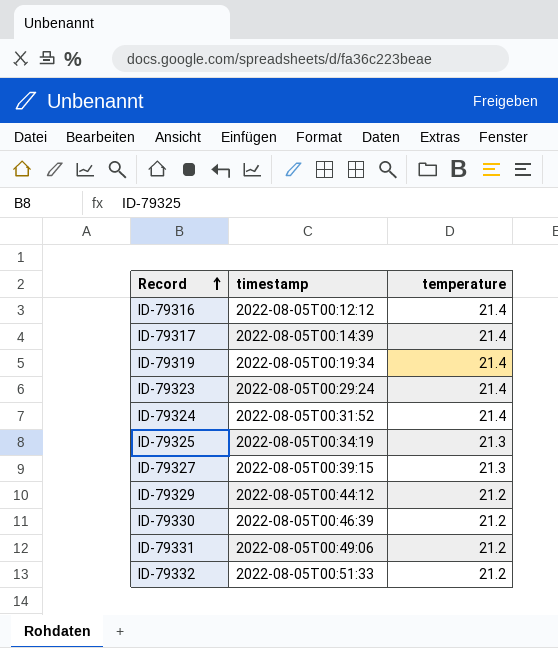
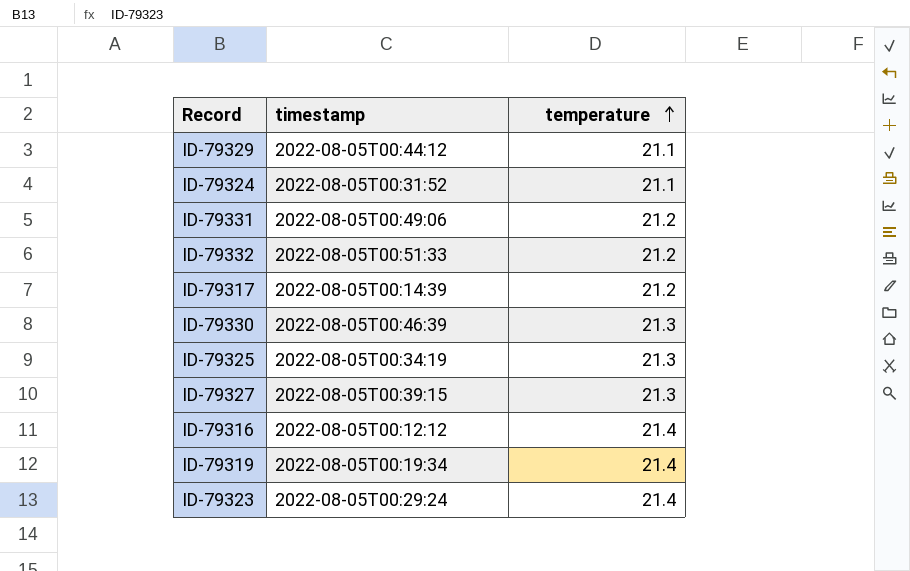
row order: Record ascending -> temperature ascending
ID-79329 | temperature: 21.2 -> 21.1
ID-79324 | temperature: 21.4 -> 21.1
ID-79317 | temperature: 21.4 -> 21.2
ID-79330 | temperature: 21.2 -> 21.3

